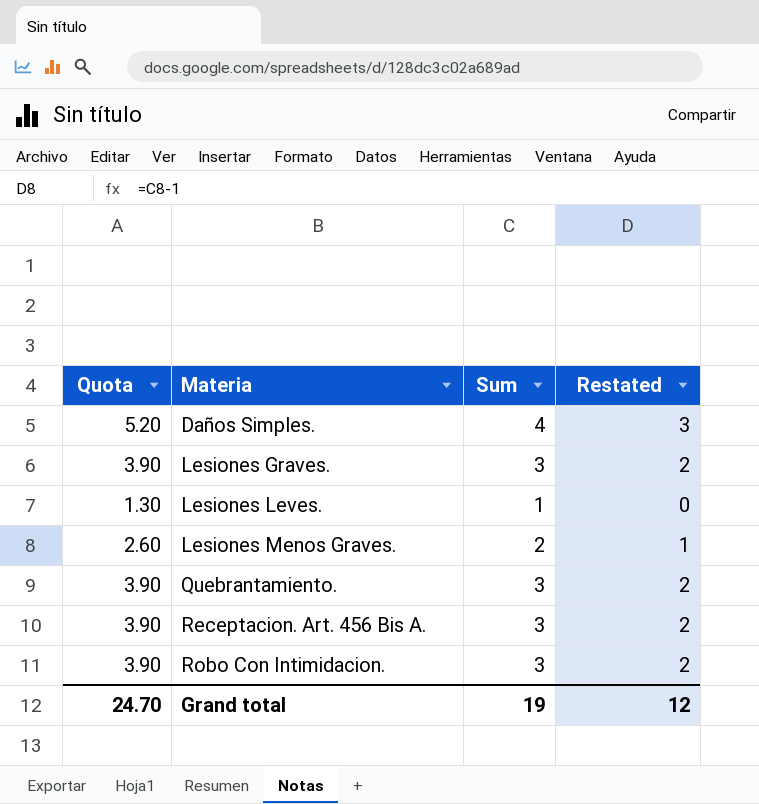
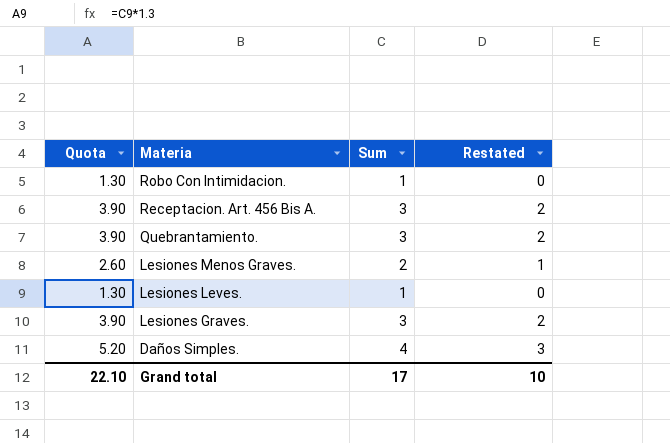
row order: Materia ascending -> Materia descending
Robo Con Intimidacion. | Quota: 3.90 -> 1.30
Robo Con Intimidacion. | Sum: 3 -> 1
Robo Con Intimidacion. | Restated: 2 -> 0
Grand total | Quota: 24.70 -> 22.10
Grand total | Sum: 19 -> 17
Grand total | Restated: 12 -> 10

